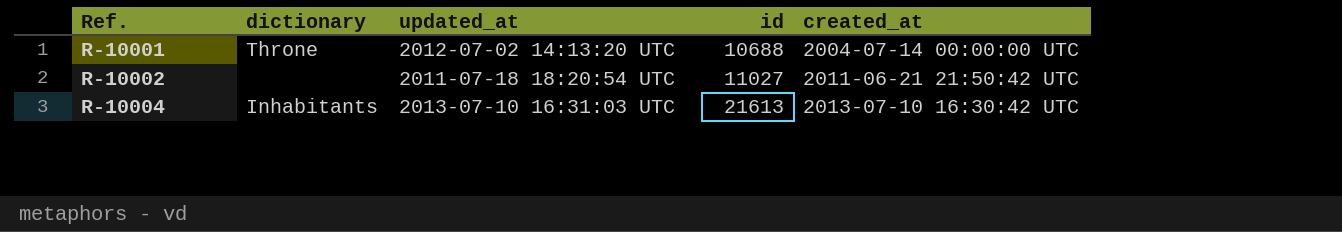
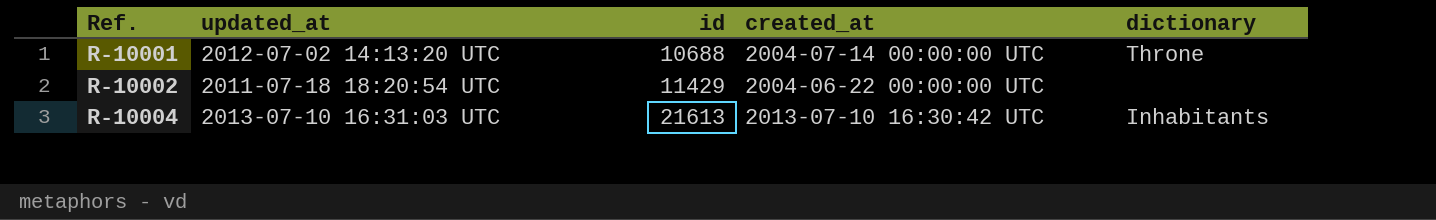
column dictionary | position: 2 -> 5
R-10002 | id: 11027 -> 11429
R-10002 | created_at: 2011-06-21 21:50:42 UTC -> 2004-06-22 00:00:00 UTC

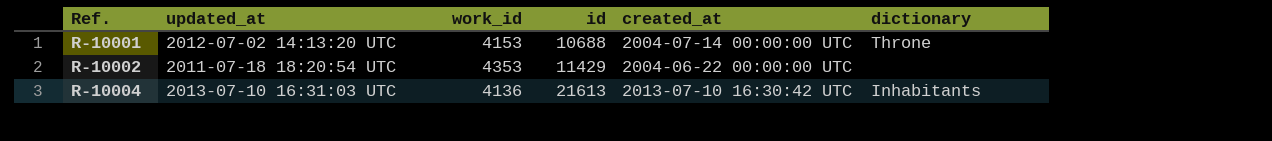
column work_id | position: none -> 3

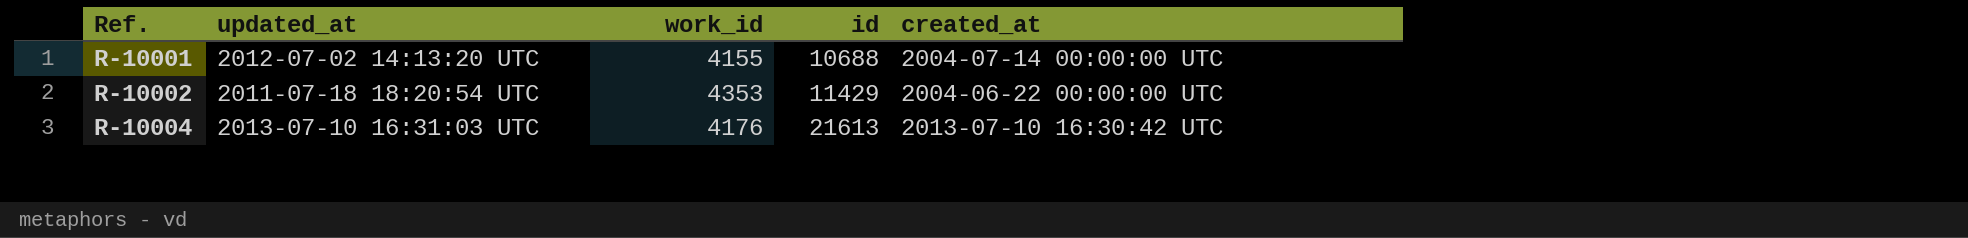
column dictionary | position: 6 -> none
R-10001 | work_id: 4153 -> 4155
R-10004 | work_id: 4136 -> 4176

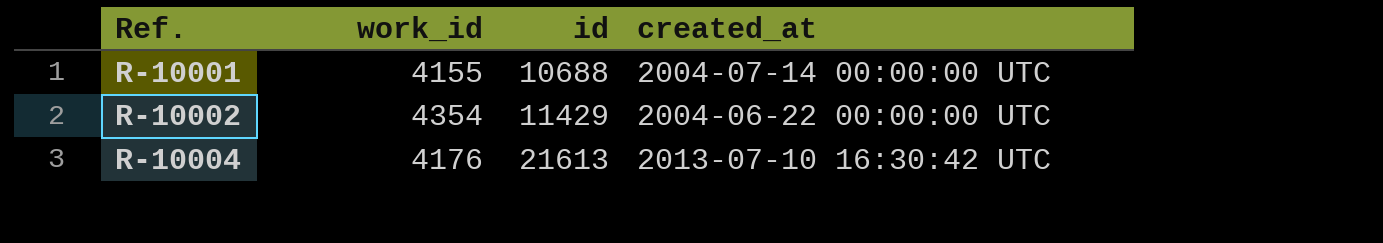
column updated_at | position: 2 -> none
R-10002 | work_id: 4353 -> 4354

